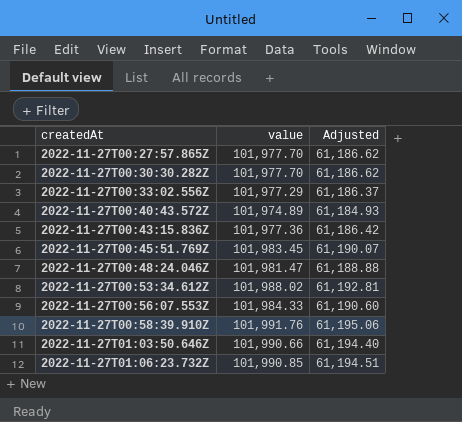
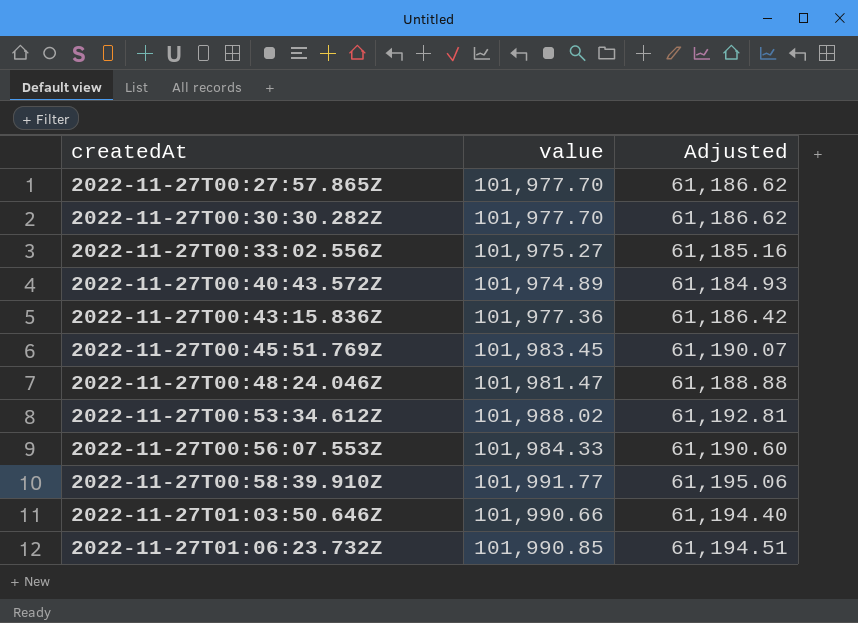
2022-11-27T00:33:02.556Z | value: 101,977.29 -> 101,975.27
2022-11-27T00:33:02.556Z | Adjusted: 61,186.37 -> 61,185.16
2022-11-27T00:58:39.910Z | value: 101,991.76 -> 101,991.77

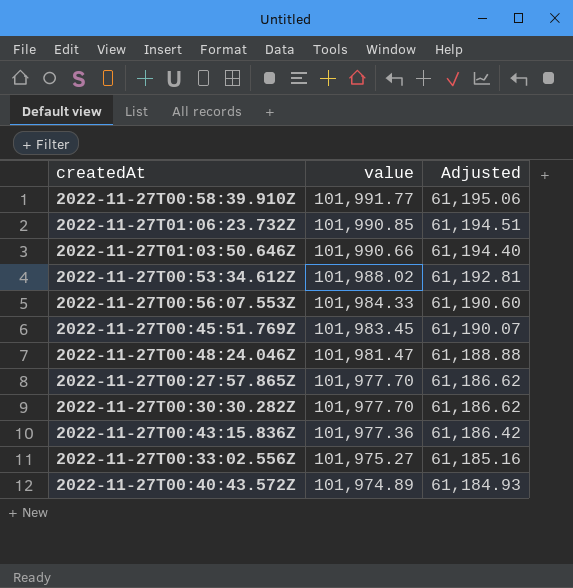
row order: createdAt ascending -> value descending

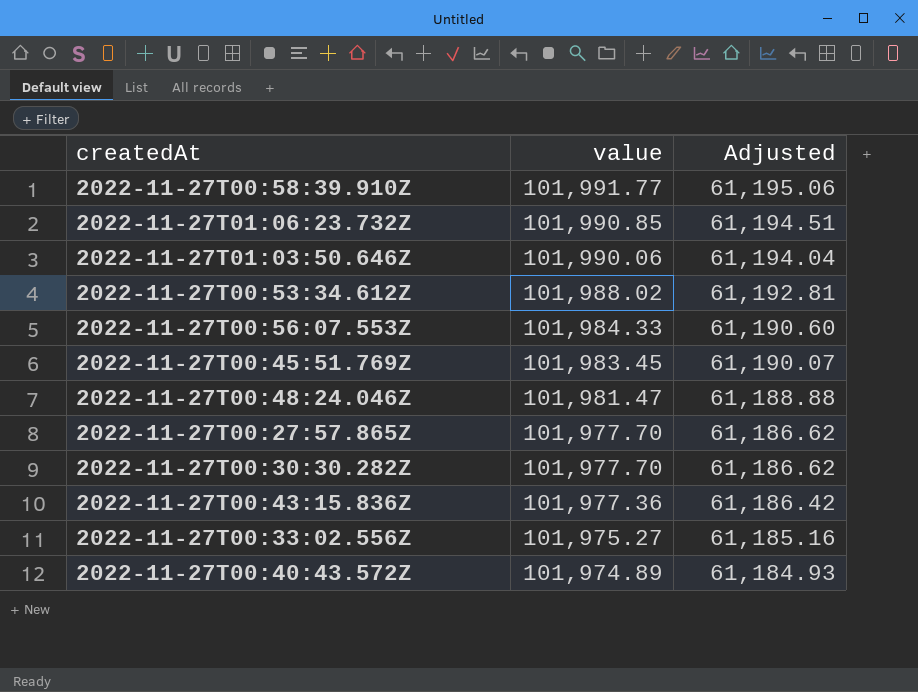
2022-11-27T01:03:50.646Z | value: 101,990.66 -> 101,990.06
2022-11-27T01:03:50.646Z | Adjusted: 61,194.40 -> 61,194.04

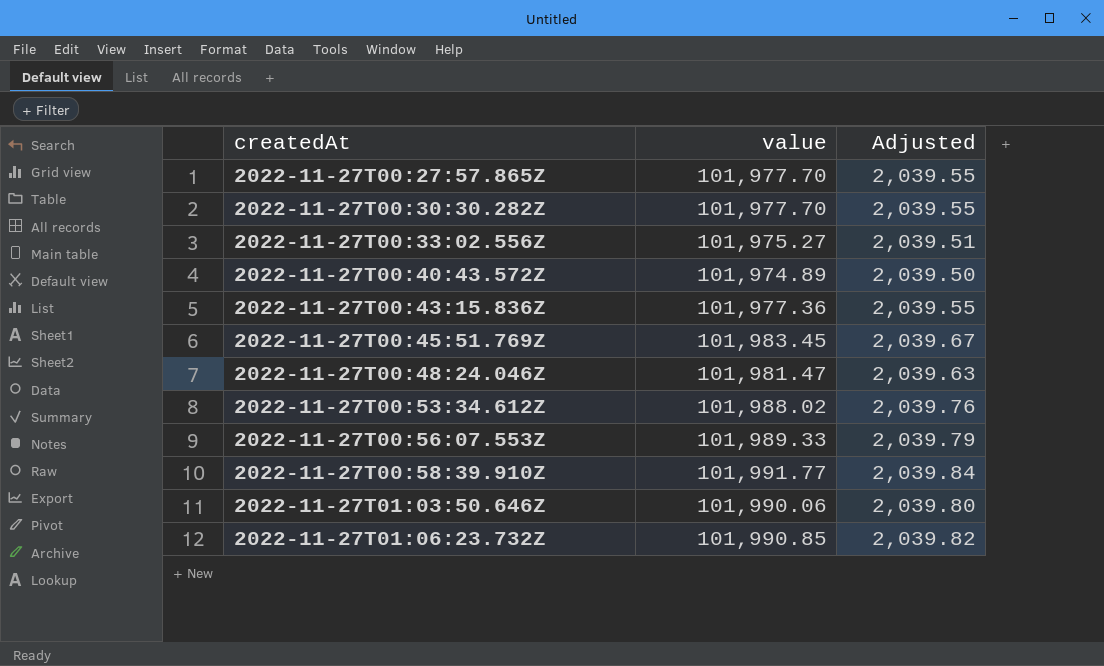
row order: value descending -> createdAt ascending
column Adjusted | formula: [value] * 0.6 -> [value] * 0.02
2022-11-27T00:56:07.553Z | value: 101,984.33 -> 101,989.33

